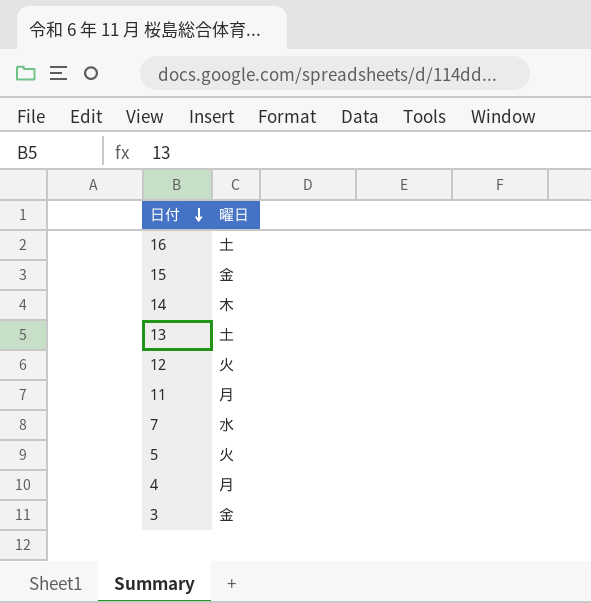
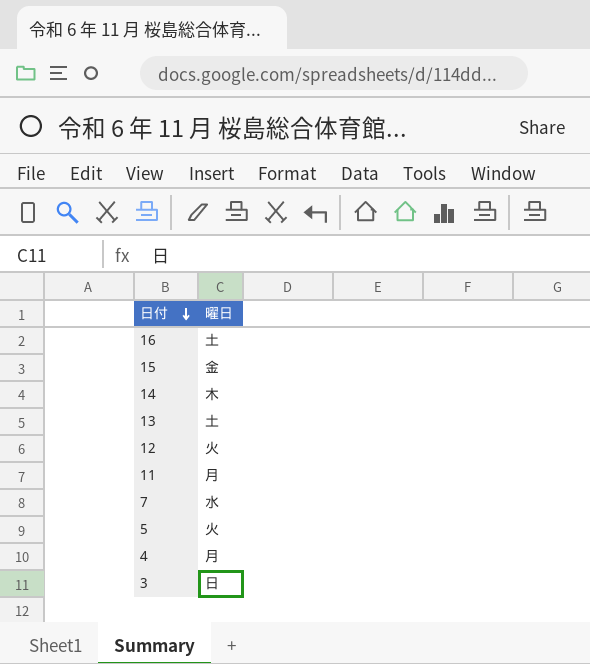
3 | 曜日: 金 -> 日

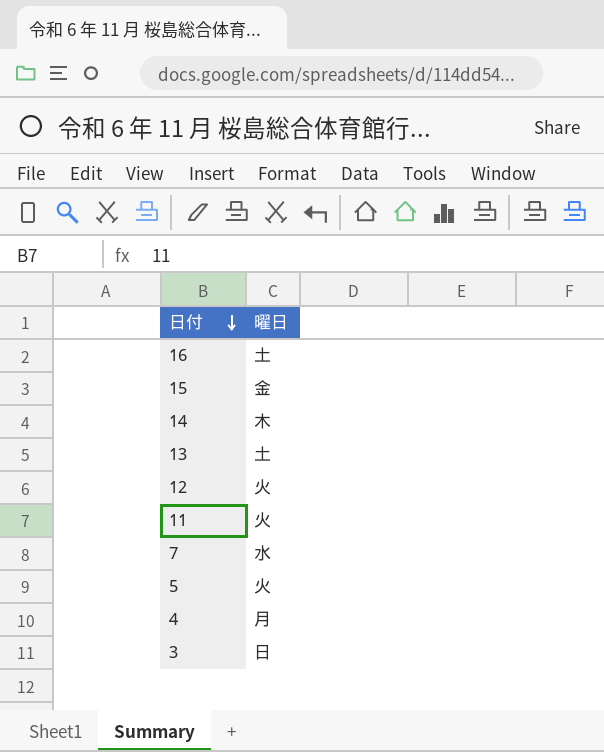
11 | 曜日: 月 -> 火

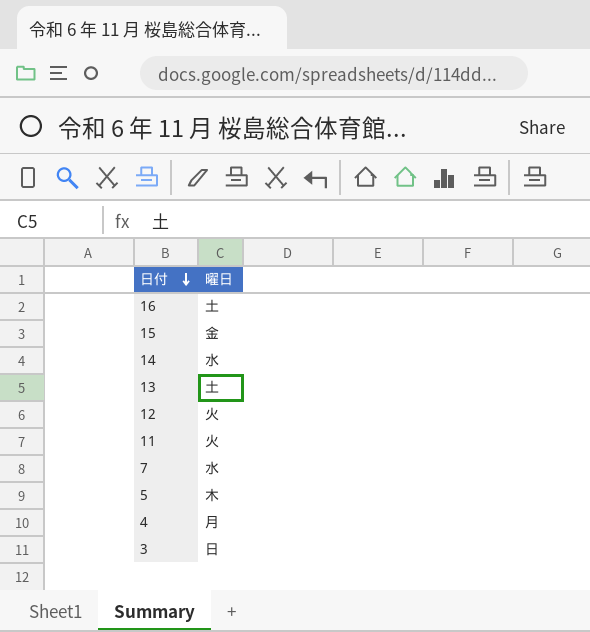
14 | 曜日: 木 -> 水
5 | 曜日: 火 -> 木

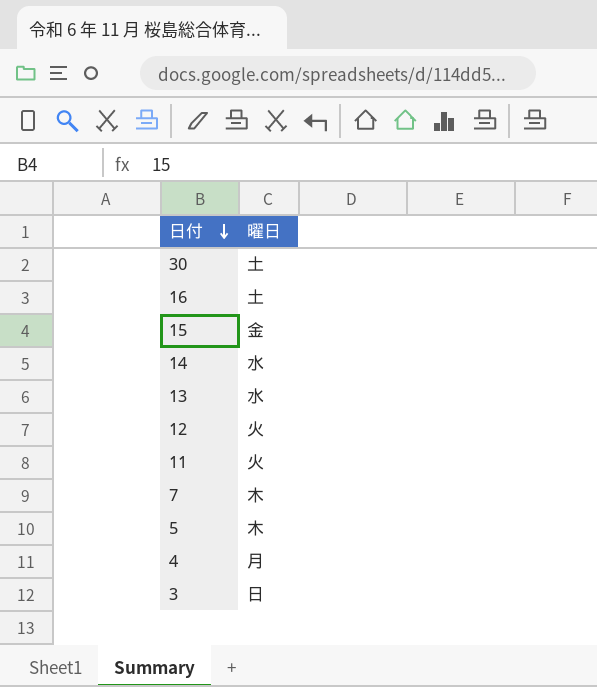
row 30: none -> 土
13 | 曜日: 土 -> 水
7 | 曜日: 水 -> 木

